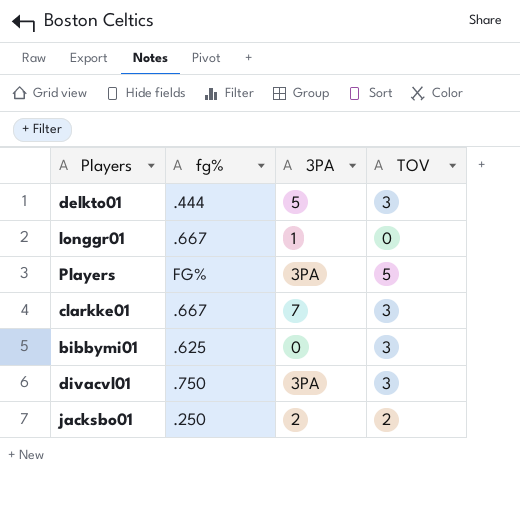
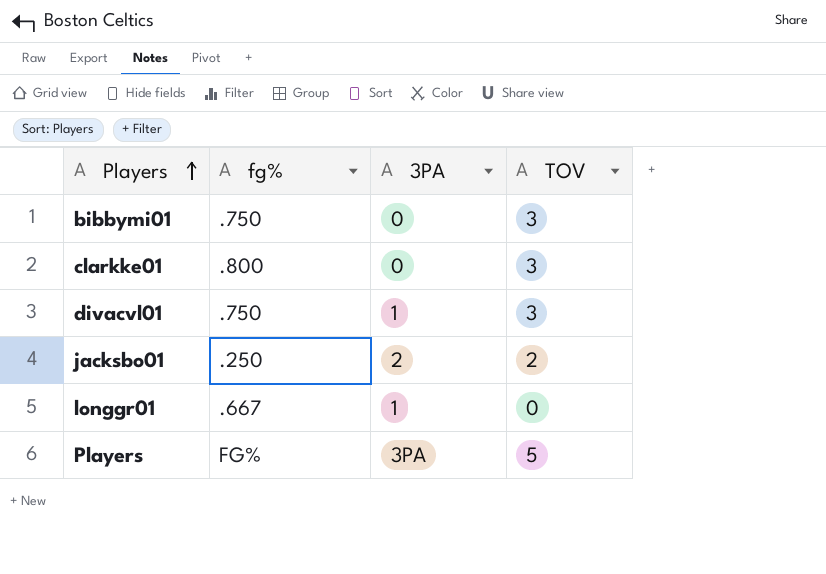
row order: none -> Players ascending
row delkto01: .444 | 5 | 3 -> none
bibbymi01 | fg%: .625 -> .750
clarkke01 | fg%: .667 -> .800
clarkke01 | 3PA: 7 -> 0
divacvl01 | 3PA: 3PA -> 1

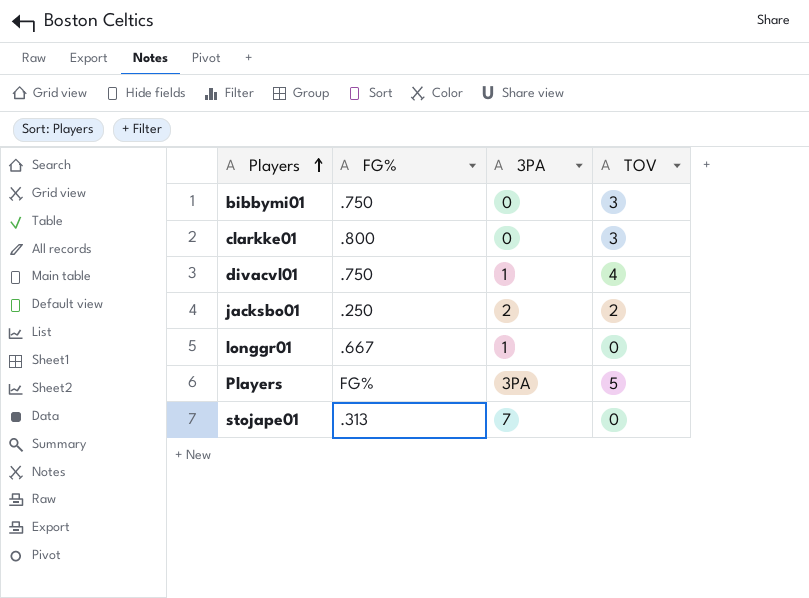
column name: fg% -> FG%
divacvl01 | TOV: 3 -> 4
row stojape01: none -> .313 | 7 | 0

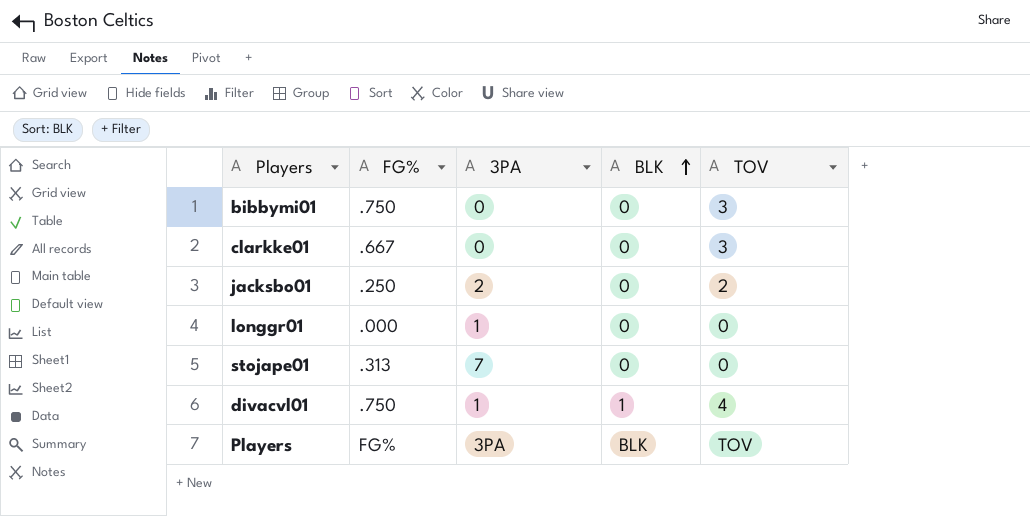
row order: Players ascending -> BLK ascending
column BLK | position: none -> 4
clarkke01 | FG%: .800 -> .667
longgr01 | FG%: .667 -> .000
Players | TOV: 5 -> TOV

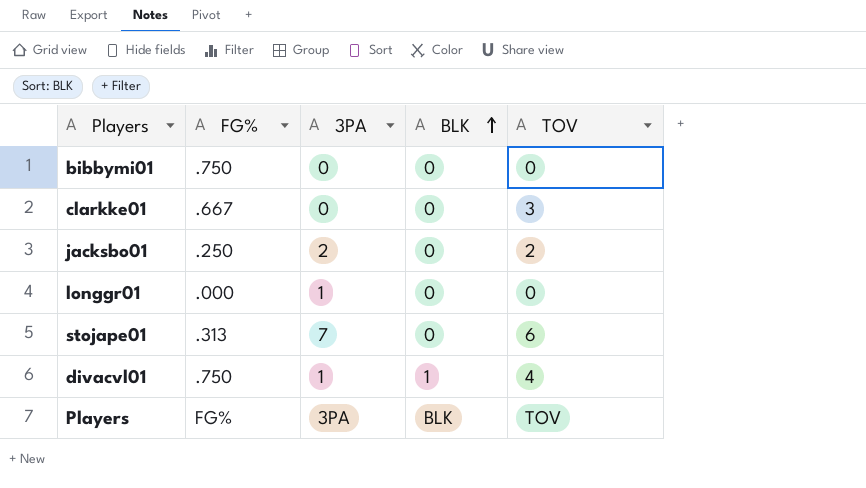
bibbymi01 | TOV: 3 -> 0
stojape01 | TOV: 0 -> 6

